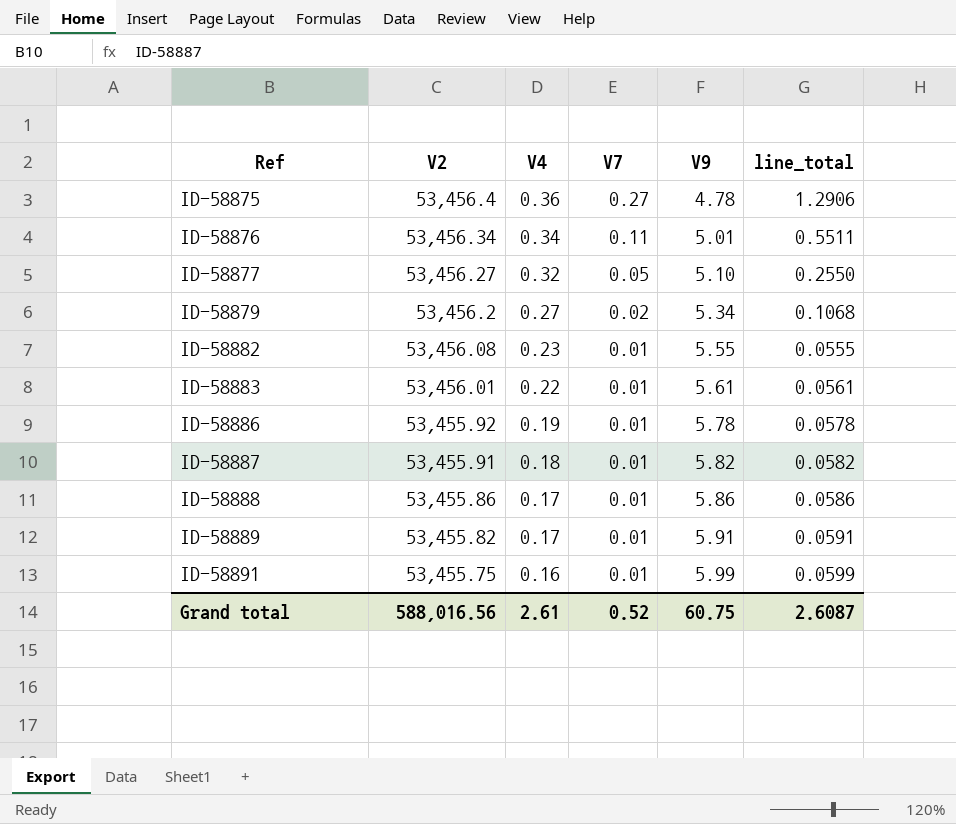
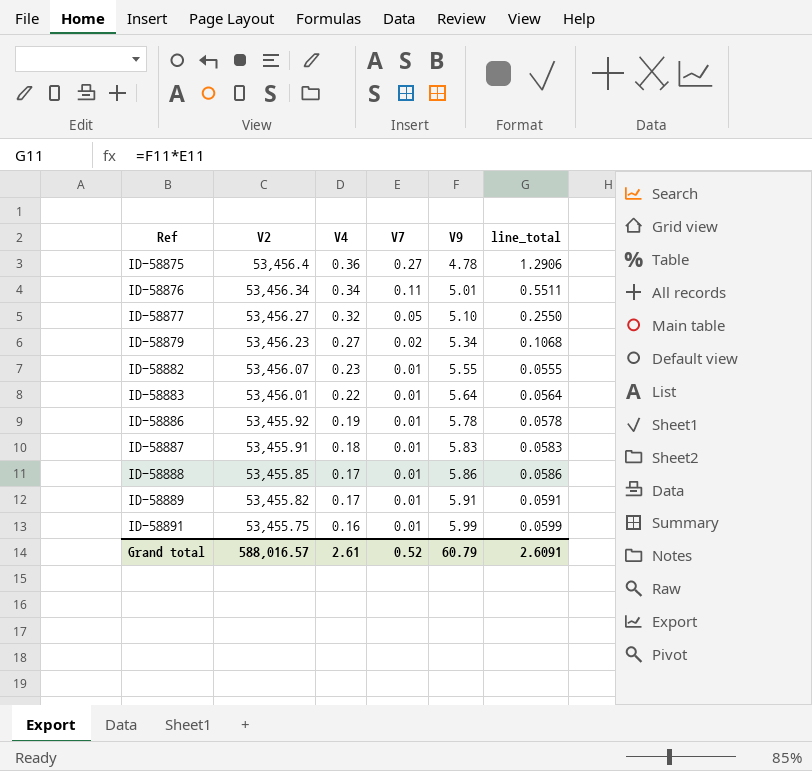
ID-58879 | V2: 53,456.2 -> 53,456.23
ID-58882 | V2: 53,456.08 -> 53,456.07
ID-58883 | V9: 5.61 -> 5.64
ID-58883 | line_total: 0.0561 -> 0.0564
ID-58887 | V9: 5.82 -> 5.83
ID-58887 | line_total: 0.0582 -> 0.0583
ID-58888 | V2: 53,455.86 -> 53,455.85
Grand total | V2: 588,016.56 -> 588,016.57
Grand total | V9: 60.75 -> 60.79
Grand total | line_total: 2.6087 -> 2.6091

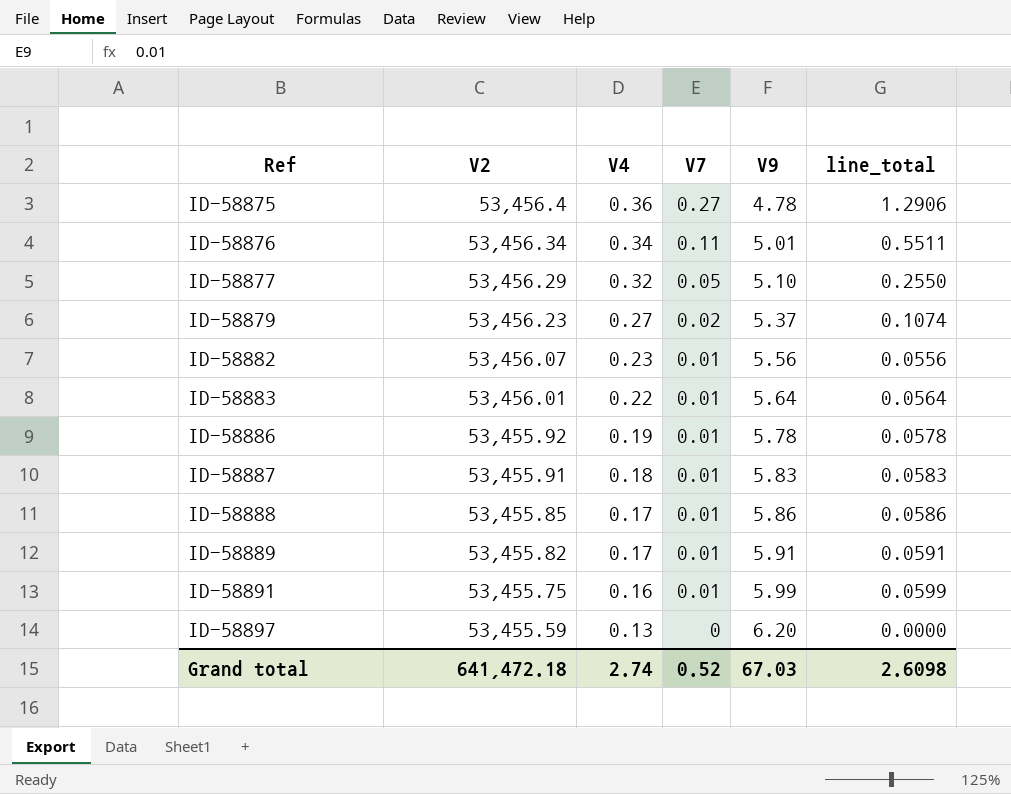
ID-58877 | V2: 53,456.27 -> 53,456.29
ID-58879 | V9: 5.34 -> 5.37
ID-58879 | line_total: 0.1068 -> 0.1074
ID-58882 | V9: 5.55 -> 5.56
ID-58882 | line_total: 0.0555 -> 0.0556
row ID-58897: none -> 53,455.59 | 0.13 | 0 | 6.20 | 0.0000
Grand total | V2: 588,016.57 -> 641,472.18
Grand total | V4: 2.61 -> 2.74
Grand total | V9: 60.79 -> 67.03
Grand total | line_total: 2.6091 -> 2.6098

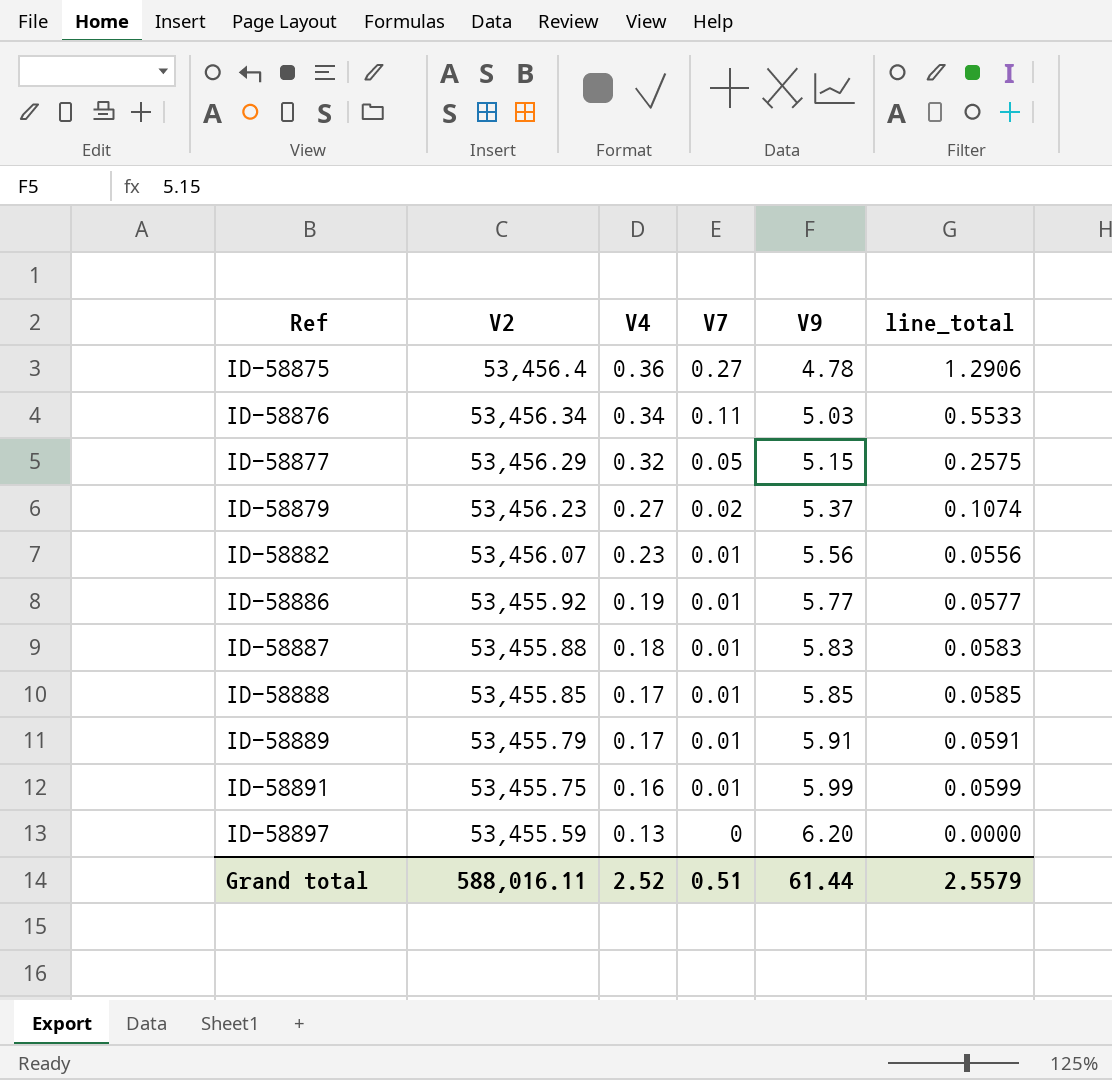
row ID-58883: 53,456.01 | 0.22 | 0.01 | 5.64 | 0.0564 -> none
ID-58876 | V9: 5.01 -> 5.03
ID-58876 | line_total: 0.5511 -> 0.5533
ID-58877 | V9: 5.10 -> 5.15
ID-58877 | line_total: 0.2550 -> 0.2575
ID-58886 | V9: 5.78 -> 5.77
ID-58886 | line_total: 0.0578 -> 0.0577
ID-58887 | V2: 53,455.91 -> 53,455.88
ID-58888 | V9: 5.86 -> 5.85
ID-58888 | line_total: 0.0586 -> 0.0585
ID-58889 | V2: 53,455.82 -> 53,455.79
Grand total | V2: 641,472.18 -> 588,016.11
Grand total | V4: 2.74 -> 2.52
Grand total | V7: 0.52 -> 0.51
Grand total | V9: 67.03 -> 61.44
Grand total | line_total: 2.6098 -> 2.5579

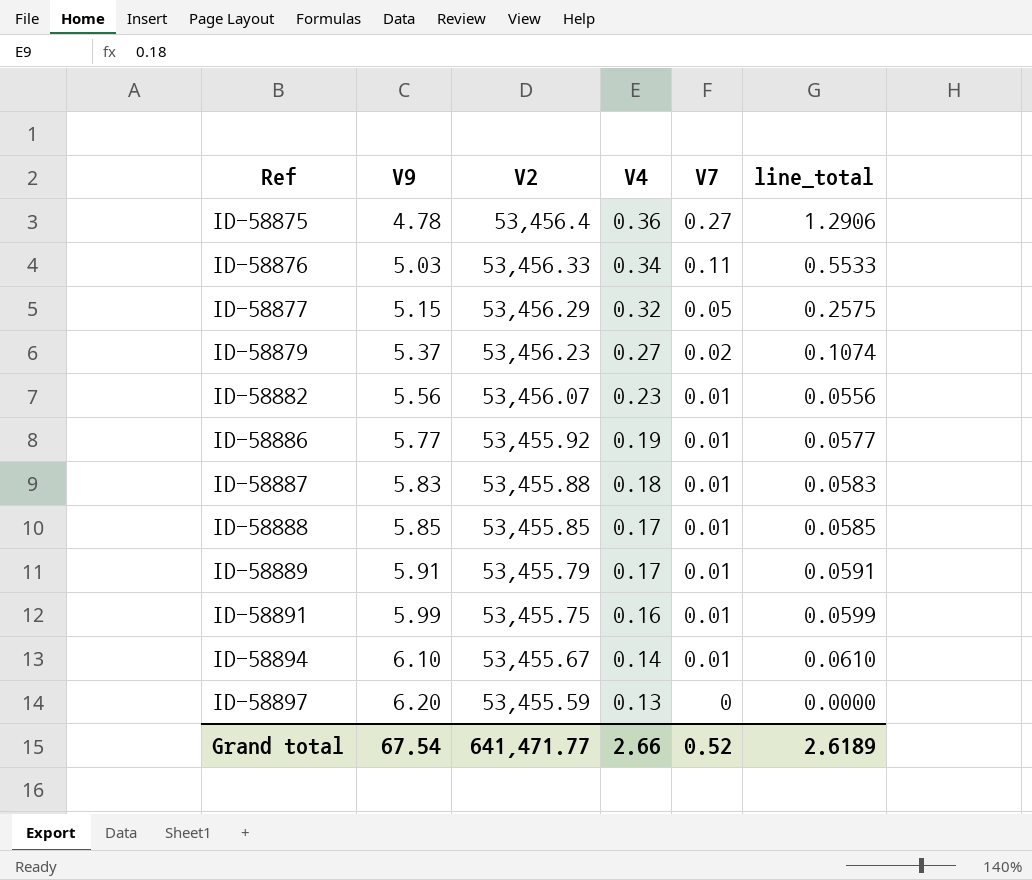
column V9 | position: 5 -> 2
ID-58876 | V2: 53,456.34 -> 53,456.33
row ID-58894: none -> 6.10 | 53,455.67 | 0.14 | 0.01 | 0.0610
Grand total | V9: 61.44 -> 67.54
Grand total | V2: 588,016.11 -> 641,471.77
Grand total | V4: 2.52 -> 2.66
Grand total | V7: 0.51 -> 0.52
Grand total | line_total: 2.5579 -> 2.6189

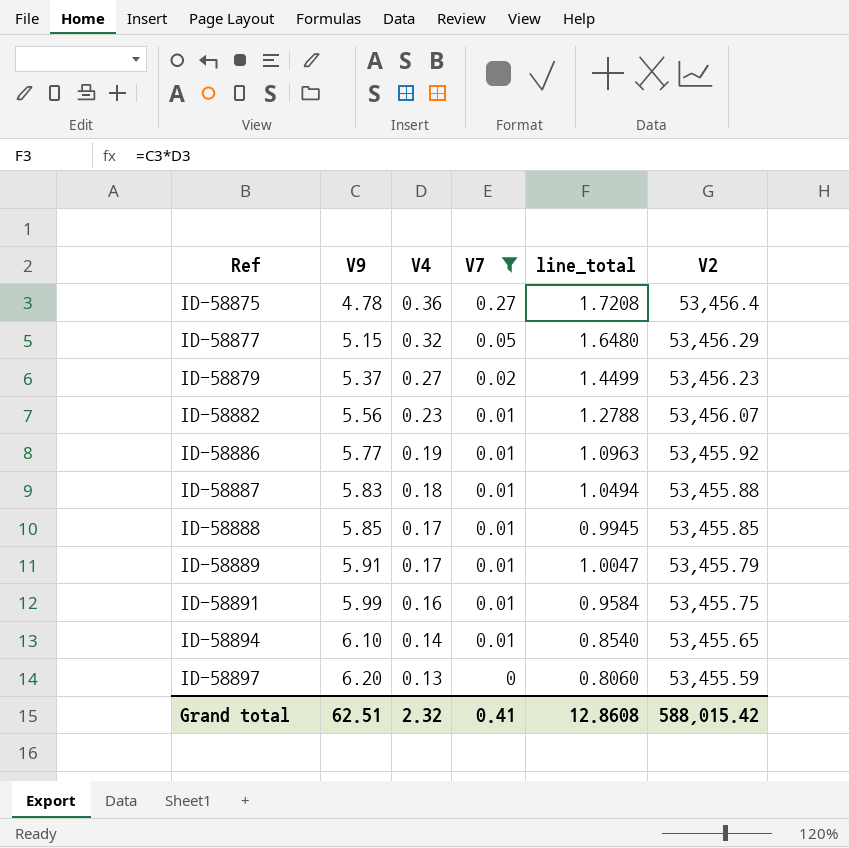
filter: none -> V7 != 0.11
column line_total | formula: [V9] * [V7] -> [V9] * [V4]
column V2 | position: 3 -> 6
ID-58894 | V2: 53,455.67 -> 53,455.65
Grand total | V9: 67.54 -> 62.51
Grand total | V4: 2.66 -> 2.32
Grand total | V7: 0.52 -> 0.41
Grand total | line_total: 2.6189 -> 12.8608
Grand total | V2: 641,471.77 -> 588,015.42

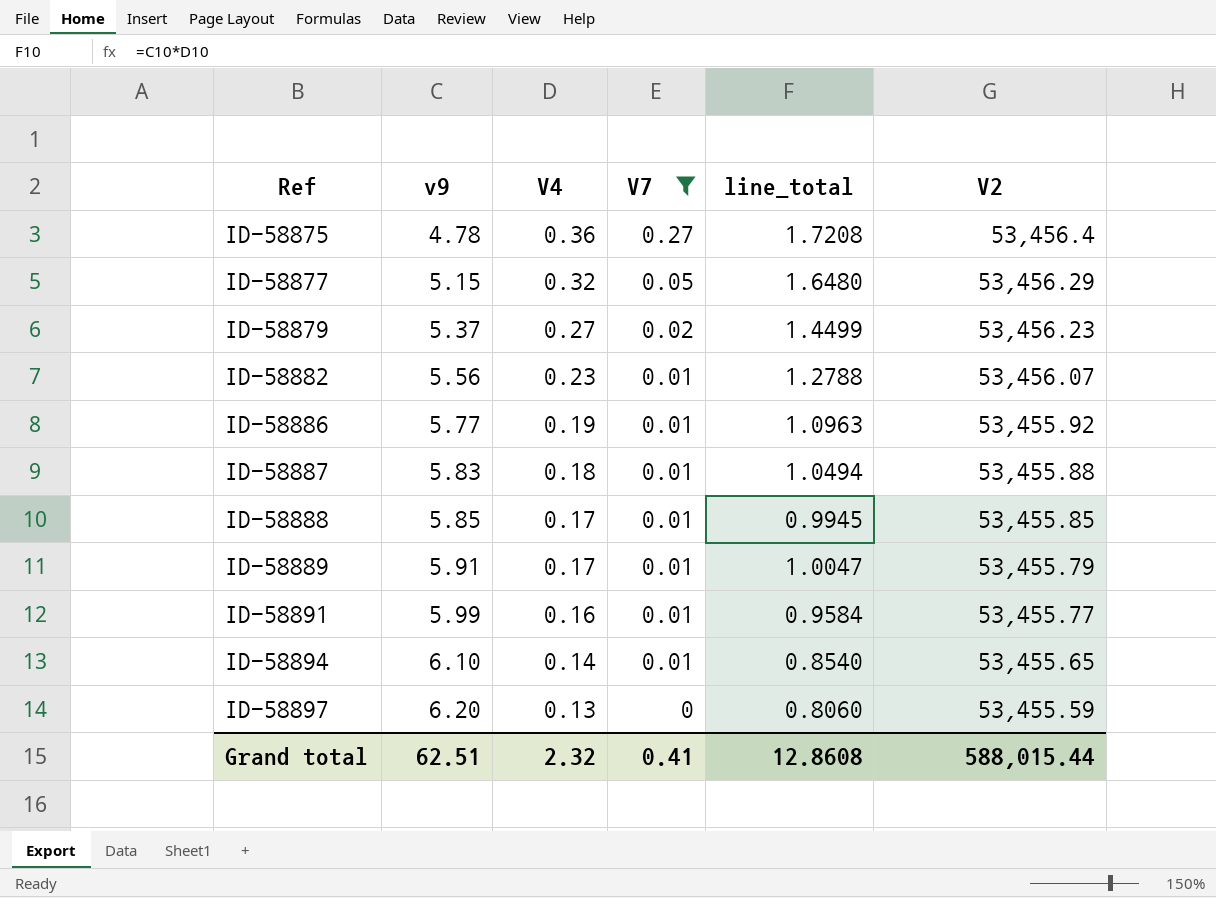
column name: V9 -> v9
ID-58891 | V2: 53,455.75 -> 53,455.77
Grand total | V2: 588,015.42 -> 588,015.44

